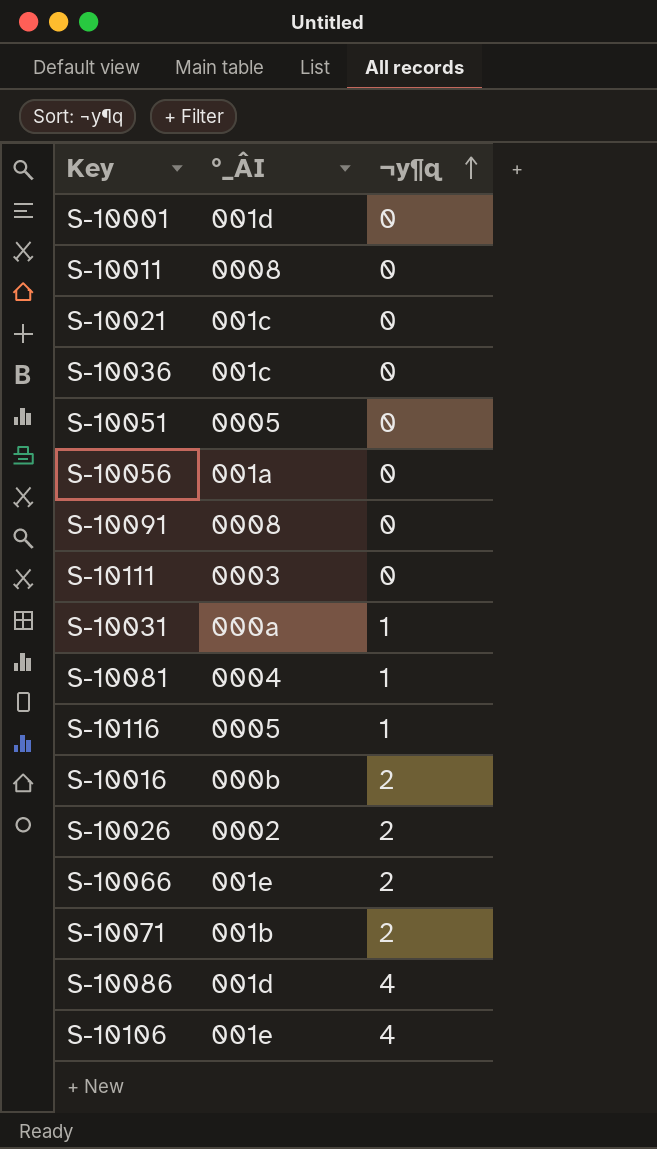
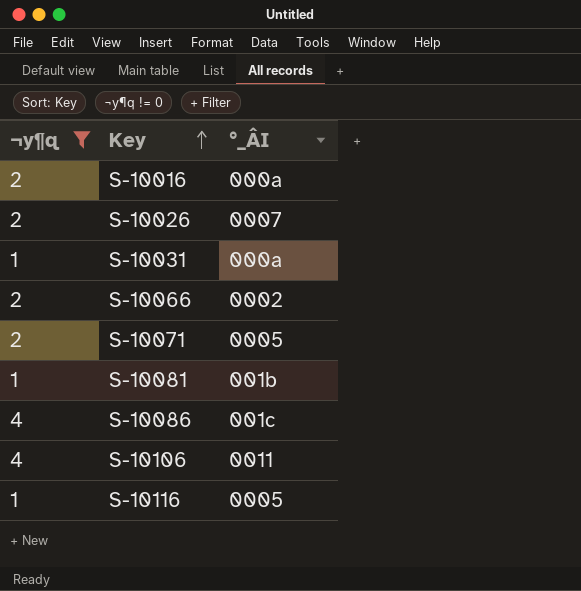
filter: none -> ¬y¶q != 0
row order: ¬y¶q ascending -> Key ascending
column ¬y¶q | position: 3 -> 1
S-10016 | °_ÂI: 000b -> 000a
S-10026 | °_ÂI: 0002 -> 0007
S-10066 | °_ÂI: 001e -> 0002
S-10071 | °_ÂI: 001b -> 0005
S-10081 | °_ÂI: 0004 -> 001b
S-10086 | °_ÂI: 001d -> 001c
S-10106 | °_ÂI: 001e -> 0011

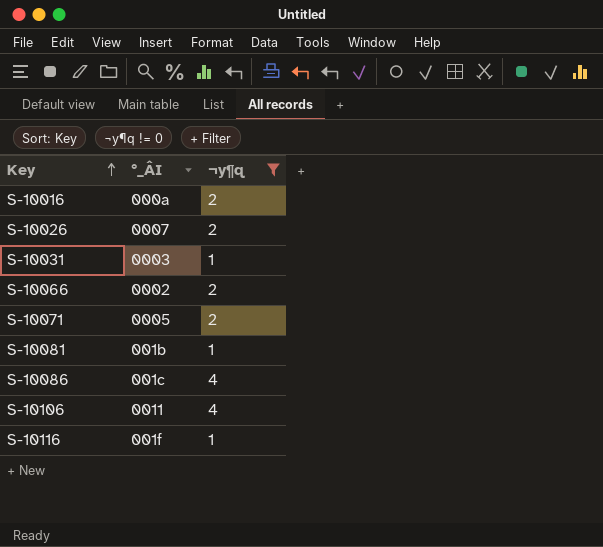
column ¬y¶q | position: 1 -> 3
S-10031 | °_ÂI: 000a -> 0003
S-10116 | °_ÂI: 0005 -> 001f

